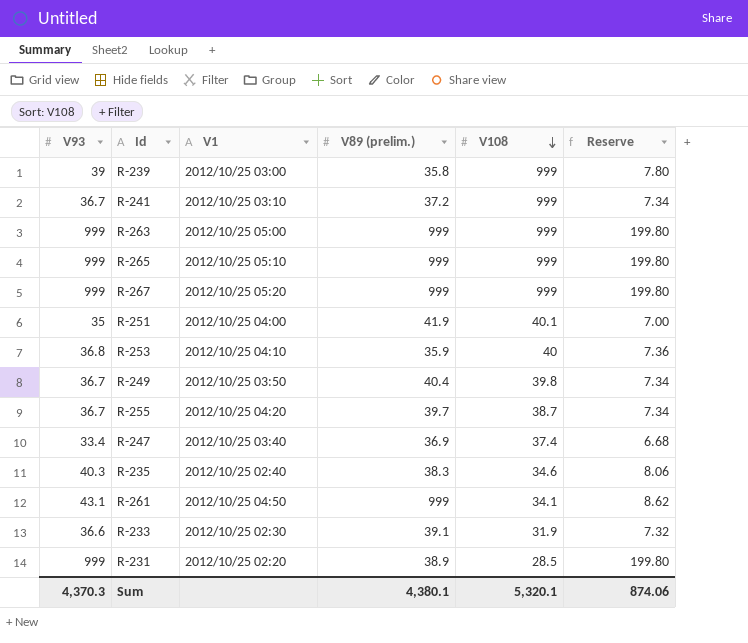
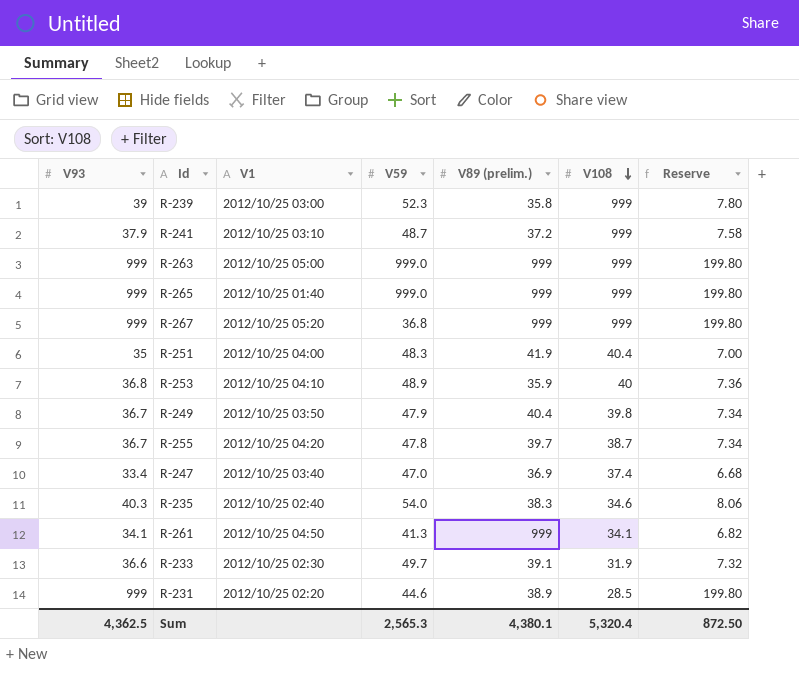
column V59 | position: none -> 4
R-241 | V93: 36.7 -> 37.9
R-241 | Reserve: 7.34 -> 7.58
R-265 | V1: 2012/10/25 05:10 -> 2012/10/25 01:40
R-251 | V108: 40.1 -> 40.4
R-261 | V93: 43.1 -> 34.1
R-261 | Reserve: 8.62 -> 6.82
Sum | V93: 4,370.3 -> 4,362.5
Sum | V108: 5,320.1 -> 5,320.4
Sum | Reserve: 874.06 -> 872.50

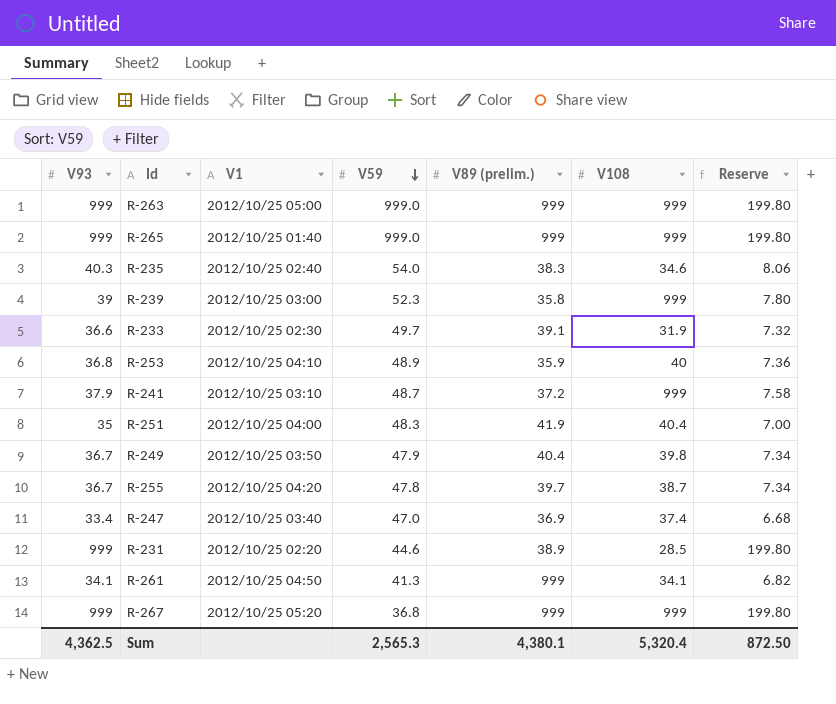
row order: V108 descending -> V59 descending

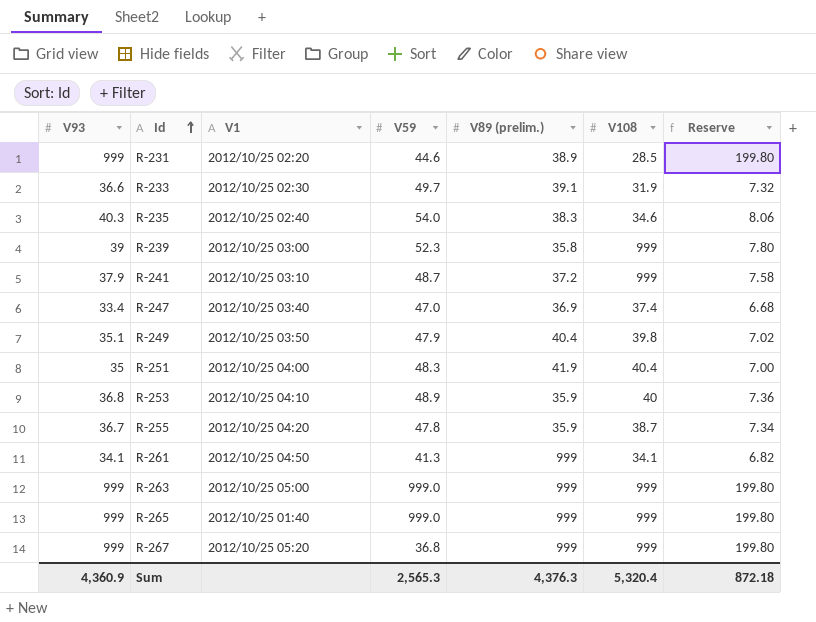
row order: V59 descending -> Id ascending
R-249 | V93: 36.7 -> 35.1
R-249 | Reserve: 7.34 -> 7.02
R-255 | V89 (prelim.): 39.7 -> 35.9
Sum | V93: 4,362.5 -> 4,360.9
Sum | V89 (prelim.): 4,380.1 -> 4,376.3
Sum | Reserve: 872.50 -> 872.18

